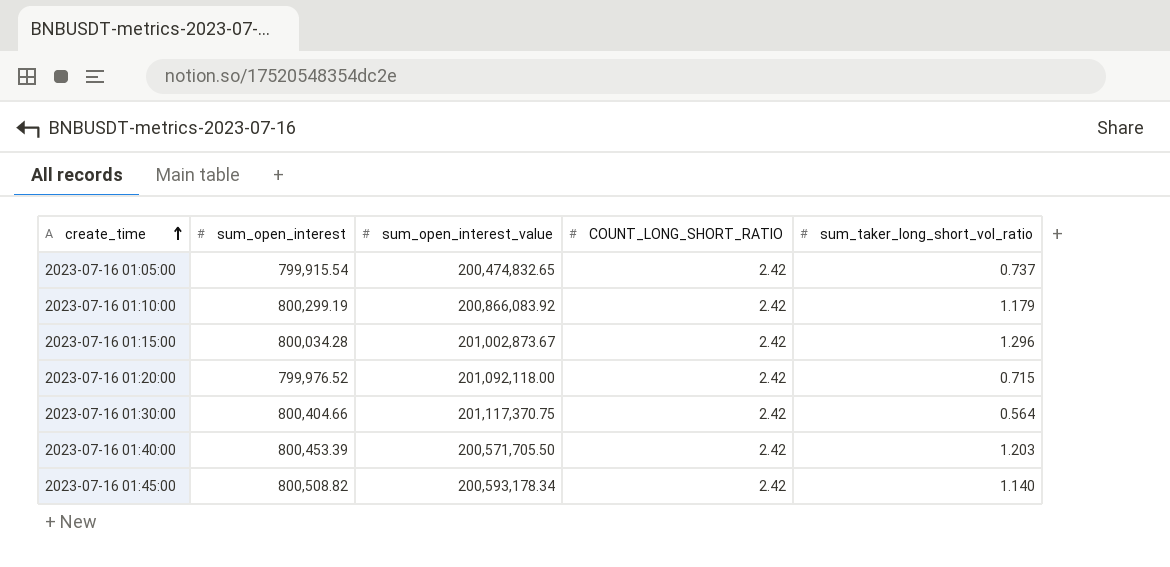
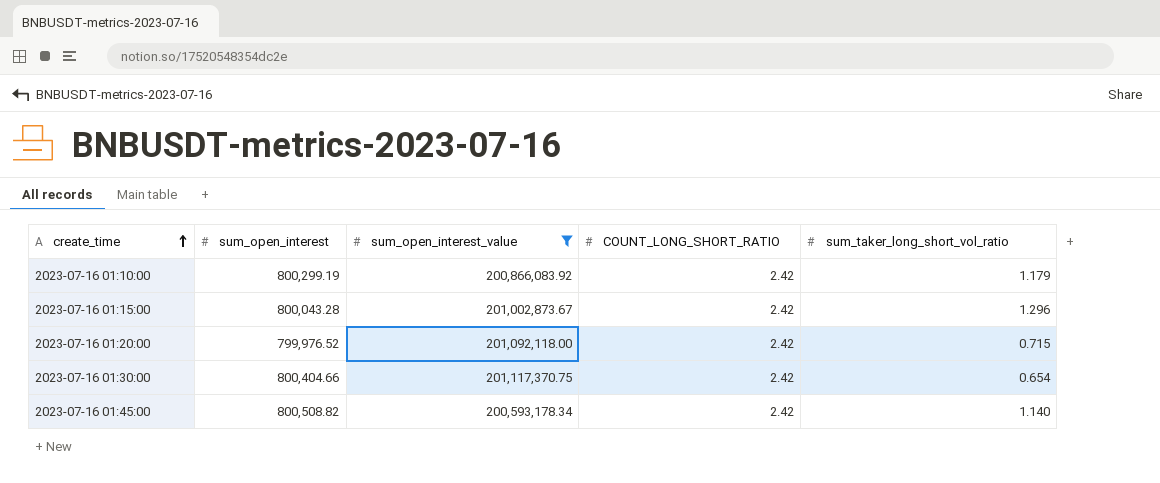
filter: none -> sum_open_interest_value >= 200,593,178.34
2023-07-16 01:15:00 | sum_open_interest: 800,034.28 -> 800,043.28
2023-07-16 01:30:00 | sum_taker_long_short_vol_ratio: 0.564 -> 0.654

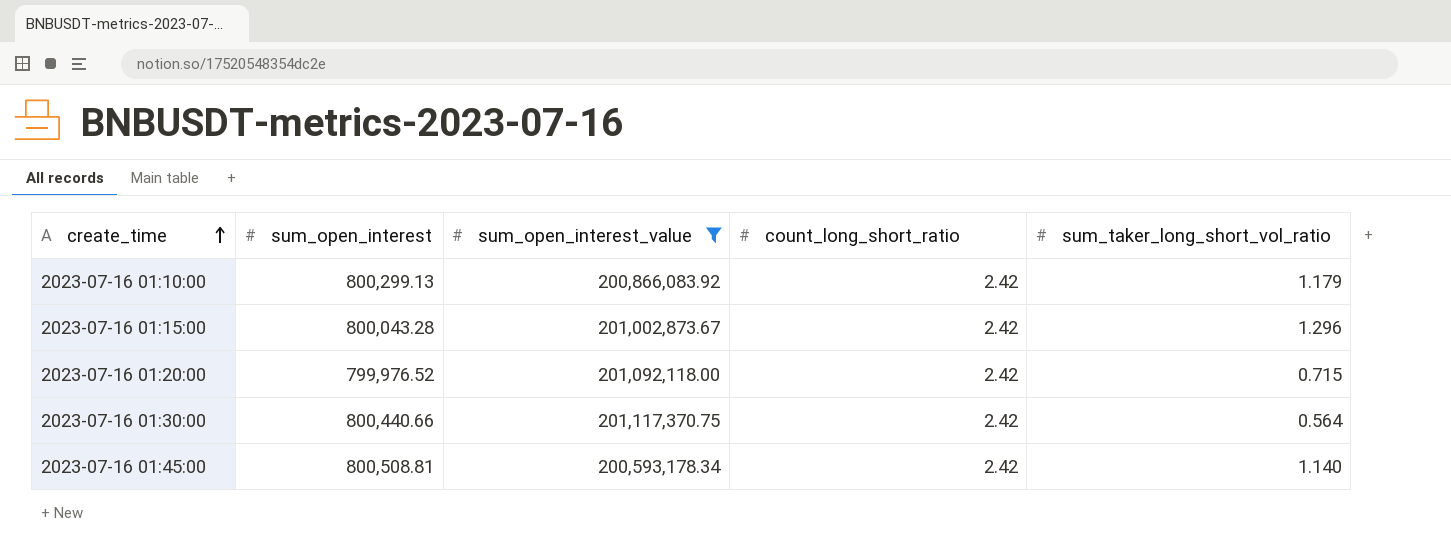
column name: COUNT_LONG_SHORT_RATIO -> count_long_short_ratio
2023-07-16 01:10:00 | sum_open_interest: 800,299.19 -> 800,299.13
2023-07-16 01:30:00 | sum_open_interest: 800,404.66 -> 800,440.66
2023-07-16 01:30:00 | sum_taker_long_short_vol_ratio: 0.654 -> 0.564
2023-07-16 01:45:00 | sum_open_interest: 800,508.82 -> 800,508.81

